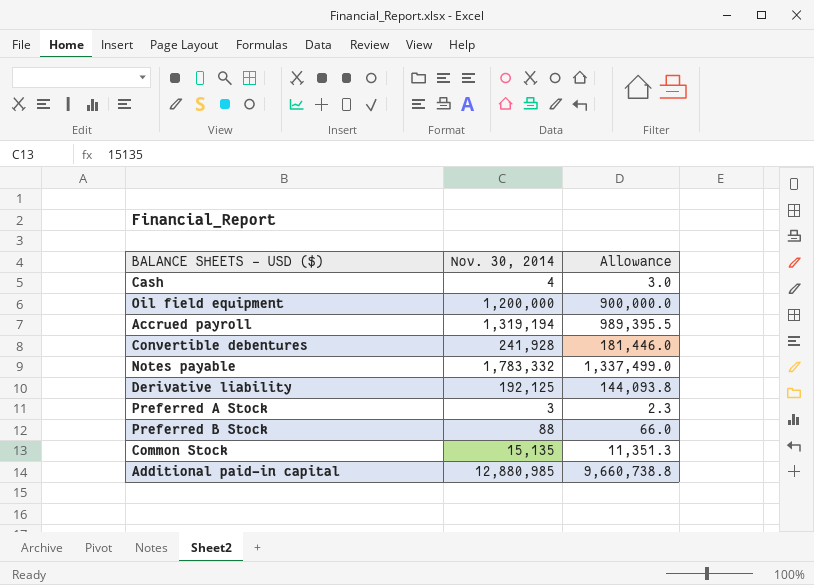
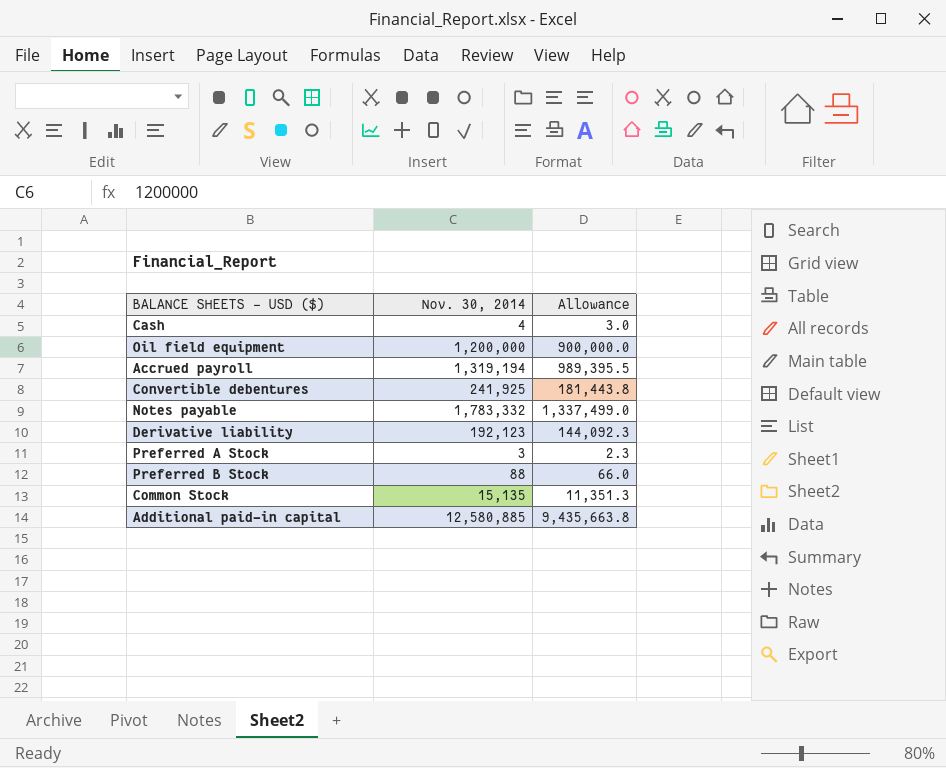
Convertible debentures | Nov. 30, 2014: 241,928 -> 241,925
Convertible debentures | Allowance: 181,446.0 -> 181,443.8
Derivative liability | Nov. 30, 2014: 192,125 -> 192,123
Derivative liability | Allowance: 144,093.8 -> 144,092.3
Additional paid-in capital | Nov. 30, 2014: 12,880,985 -> 12,580,885
Additional paid-in capital | Allowance: 9,660,738.8 -> 9,435,663.8

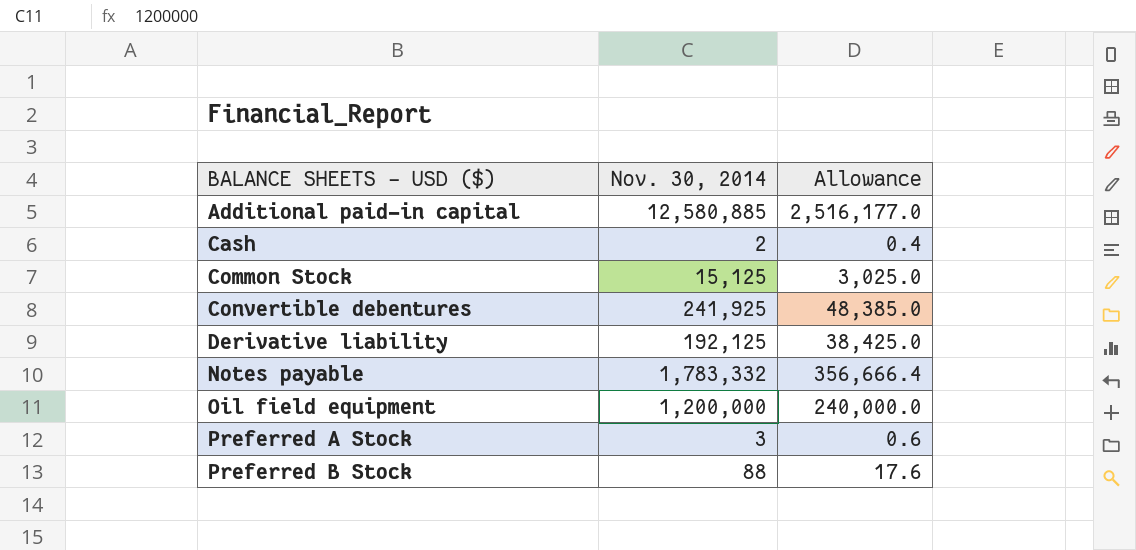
row order: none -> BALANCE SHEETS - USD ($) ascending
column Allowance | formula: [Nov. 30, 2014] * 0.75 -> [Nov. 30, 2014] * 0.2
row Accrued payroll: 1,319,194 | 989,395.5 -> none
Cash | Nov. 30, 2014: 4 -> 2
Common Stock | Nov. 30, 2014: 15,135 -> 15,125
Derivative liability | Nov. 30, 2014: 192,123 -> 192,125

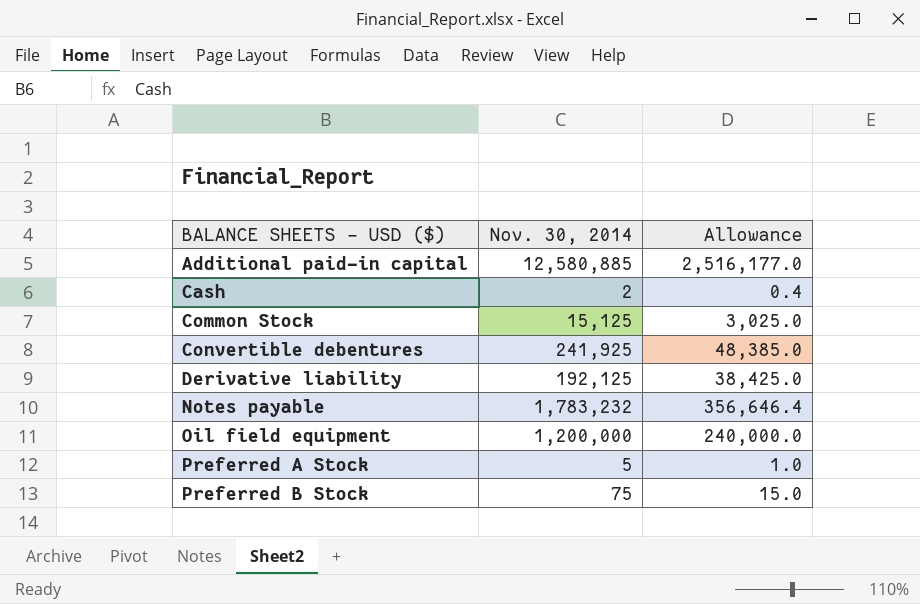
Notes payable | Nov. 30, 2014: 1,783,332 -> 1,783,232
Notes payable | Allowance: 356,666.4 -> 356,646.4
Preferred A Stock | Nov. 30, 2014: 3 -> 5
Preferred A Stock | Allowance: 0.6 -> 1.0
Preferred B Stock | Nov. 30, 2014: 88 -> 75
Preferred B Stock | Allowance: 17.6 -> 15.0

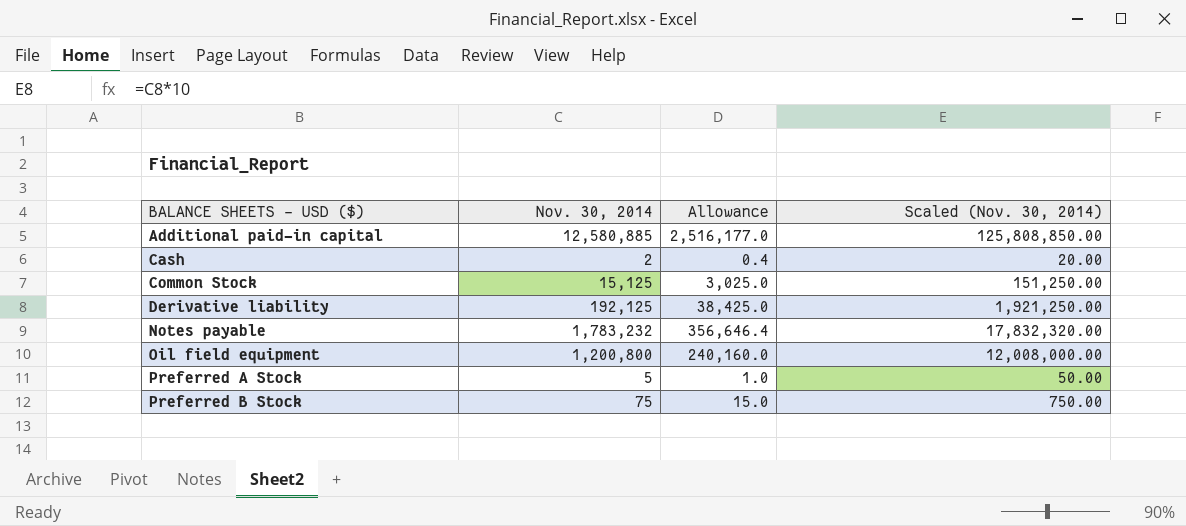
column Scaled (Nov. 30, 2014) | formula: none -> [Nov. 30, 2014] * 10
row Convertible debentures: 241,925 | 48,385.0 -> none
Oil field equipment | Nov. 30, 2014: 1,200,000 -> 1,200,800
Oil field equipment | Allowance: 240,000.0 -> 240,160.0

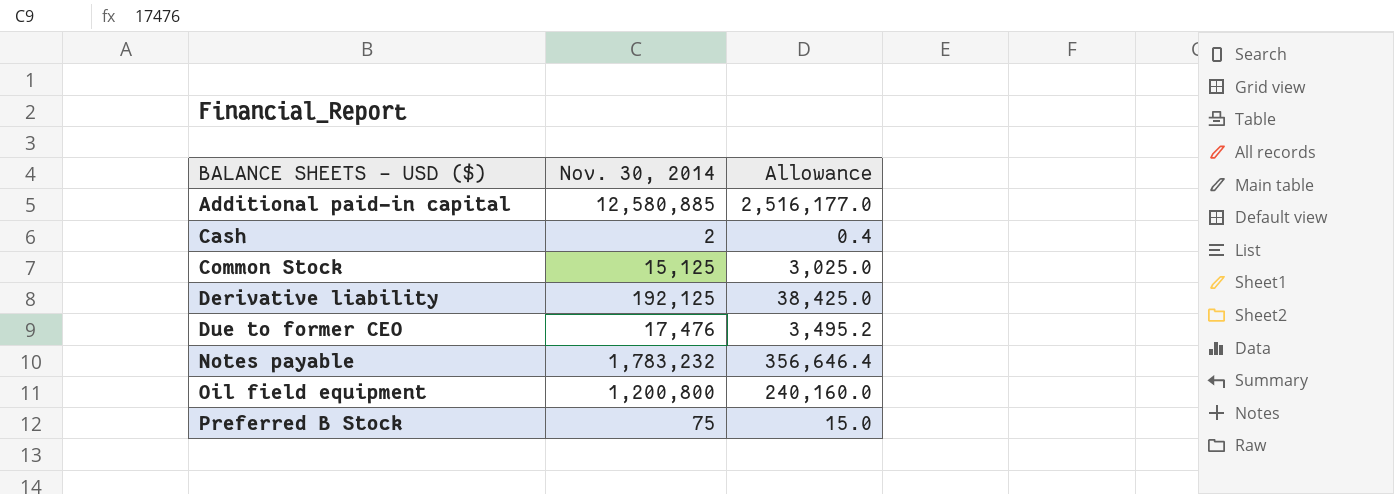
column Scaled (Nov. 30, 2014) | formula: [Nov. 30, 2014] * 10 -> none
row Preferred A Stock: 5 | 1.0 | 50.00 -> none
row Due to former CEO: none -> 17,476 | 3,495.2

